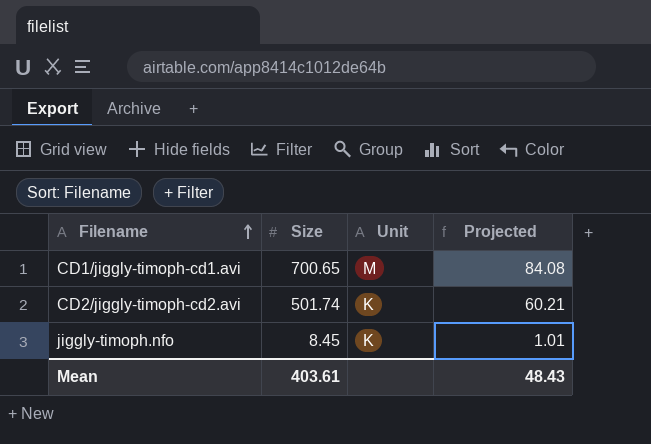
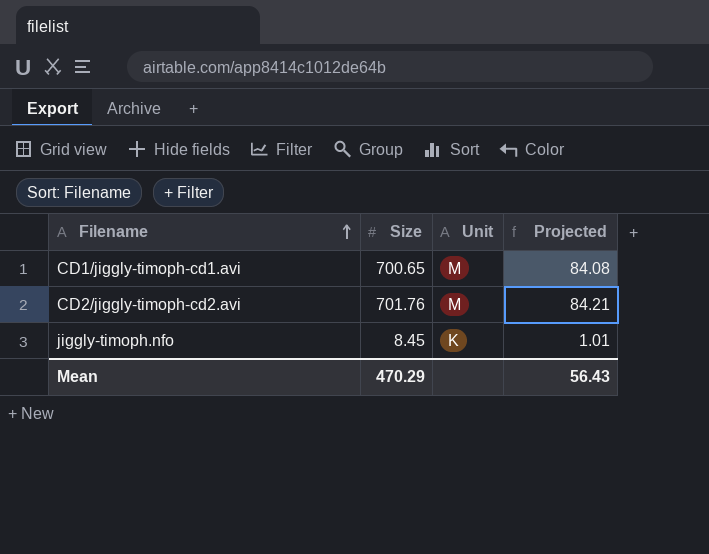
CD2/jiggly-timoph-cd2.avi | Size: 501.74 -> 701.76
CD2/jiggly-timoph-cd2.avi | Unit: K -> M
CD2/jiggly-timoph-cd2.avi | Projected: 60.21 -> 84.21
Mean | Size: 403.61 -> 470.29
Mean | Projected: 48.43 -> 56.43

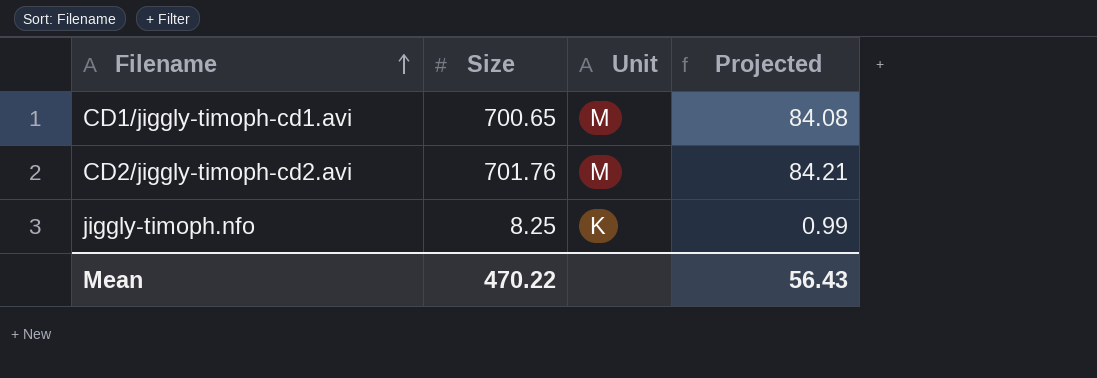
jiggly-timoph.nfo | Size: 8.45 -> 8.25
jiggly-timoph.nfo | Projected: 1.01 -> 0.99
Mean | Size: 470.29 -> 470.22

